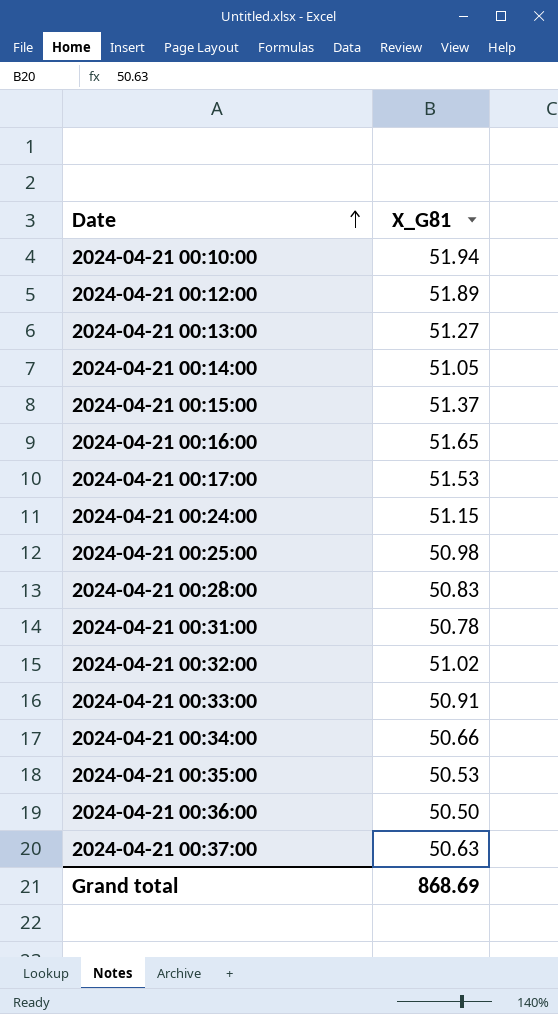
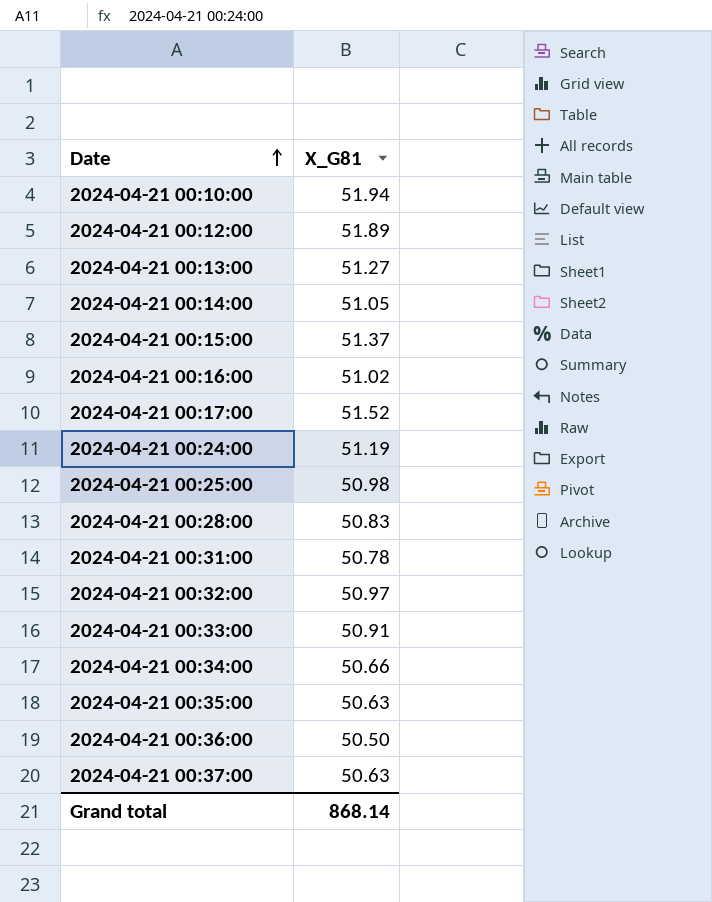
2024-04-21 00:16:00 | X_G81: 51.65 -> 51.02
2024-04-21 00:17:00 | X_G81: 51.53 -> 51.52
2024-04-21 00:24:00 | X_G81: 51.15 -> 51.19
2024-04-21 00:32:00 | X_G81: 51.02 -> 50.97
2024-04-21 00:35:00 | X_G81: 50.53 -> 50.63
Grand total | X_G81: 868.69 -> 868.14

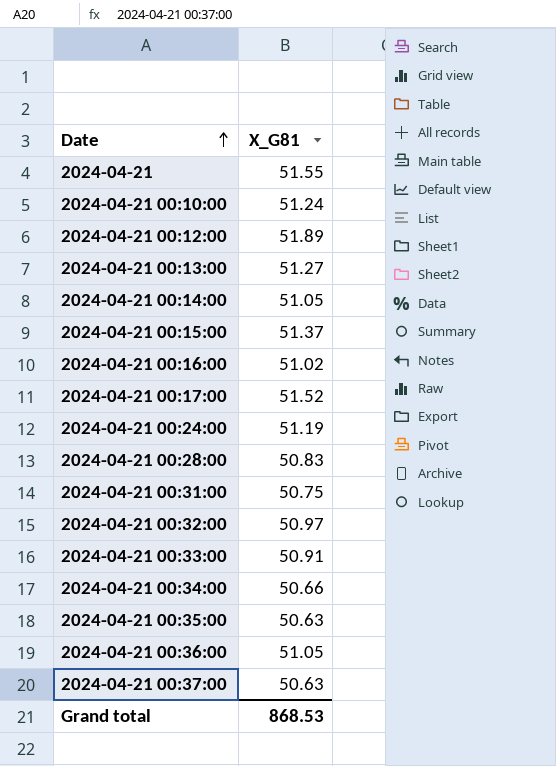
row 2024-04-21 00:25:00: 50.98 -> none
row 2024-04-21: none -> 51.55
2024-04-21 00:10:00 | X_G81: 51.94 -> 51.24
2024-04-21 00:31:00 | X_G81: 50.78 -> 50.75
2024-04-21 00:36:00 | X_G81: 50.50 -> 51.05
Grand total | X_G81: 868.14 -> 868.53

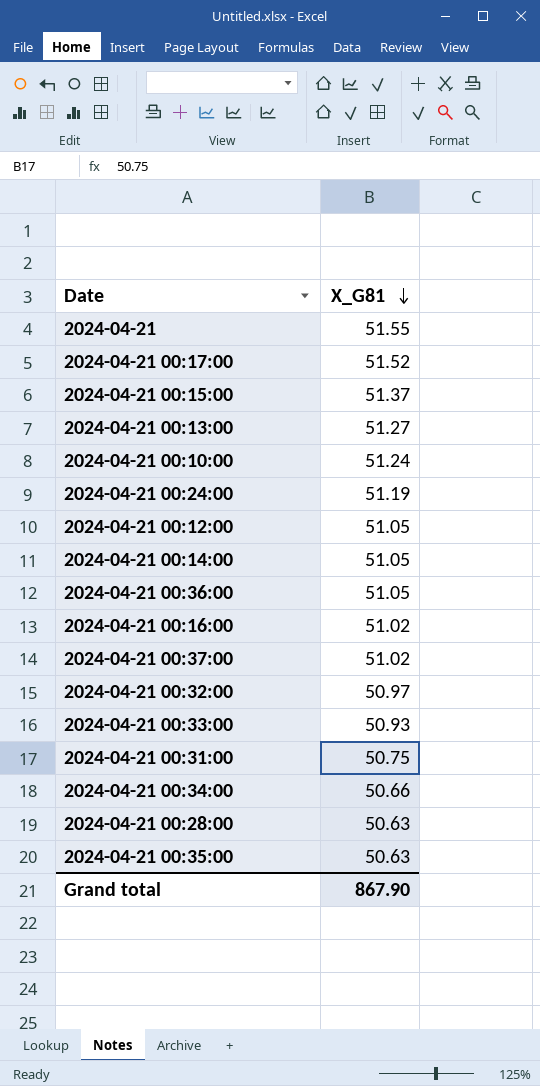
row order: Date ascending -> X_G81 descending
2024-04-21 00:12:00 | X_G81: 51.89 -> 51.05
2024-04-21 00:37:00 | X_G81: 50.63 -> 51.02
2024-04-21 00:33:00 | X_G81: 50.91 -> 50.93
2024-04-21 00:28:00 | X_G81: 50.83 -> 50.63
Grand total | X_G81: 868.53 -> 867.90

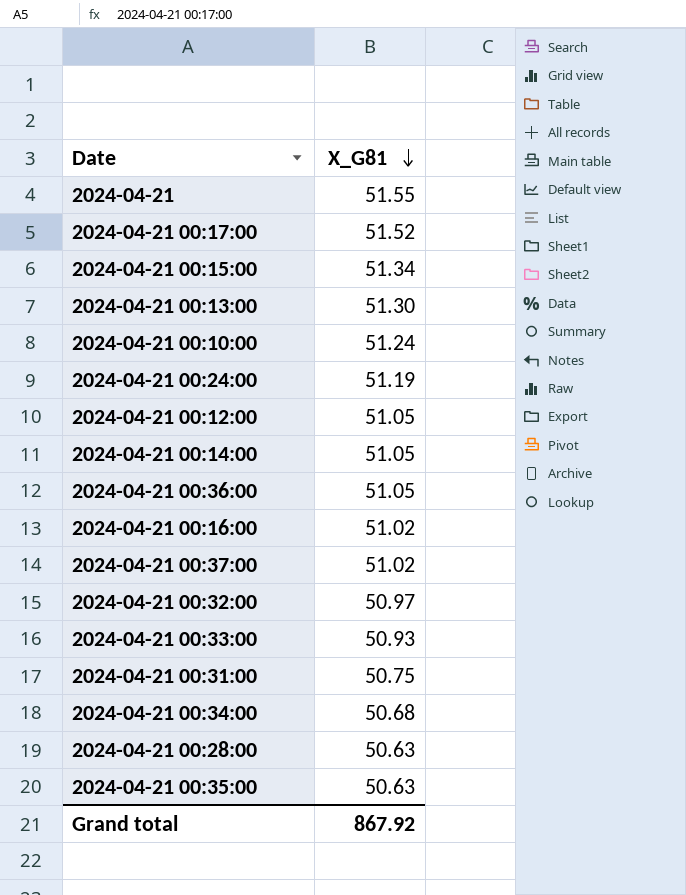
2024-04-21 00:15:00 | X_G81: 51.37 -> 51.34
2024-04-21 00:13:00 | X_G81: 51.27 -> 51.30
2024-04-21 00:34:00 | X_G81: 50.66 -> 50.68
Grand total | X_G81: 867.90 -> 867.92

